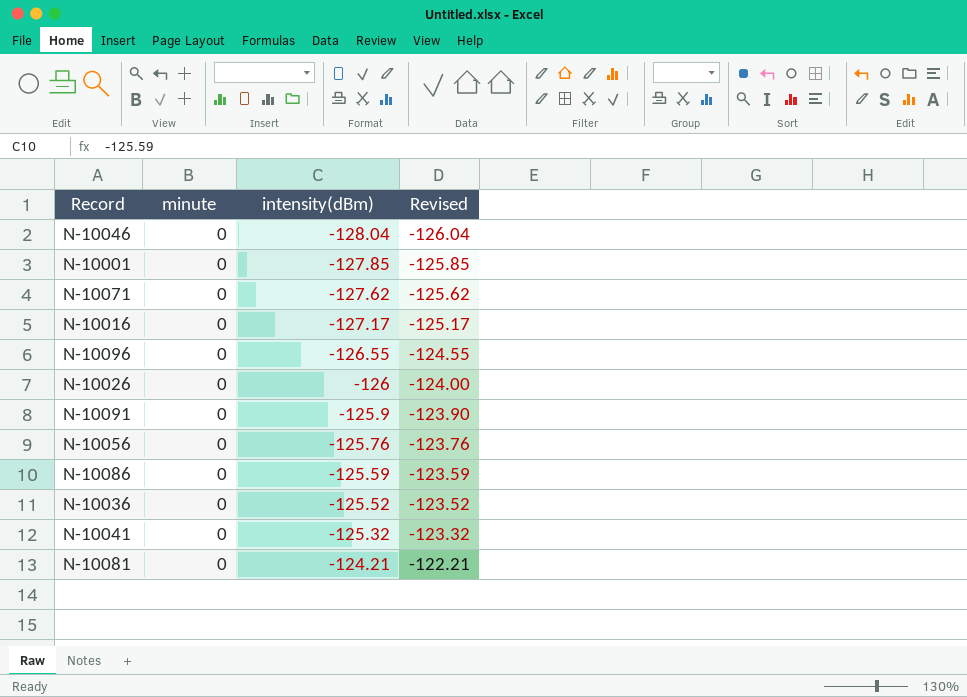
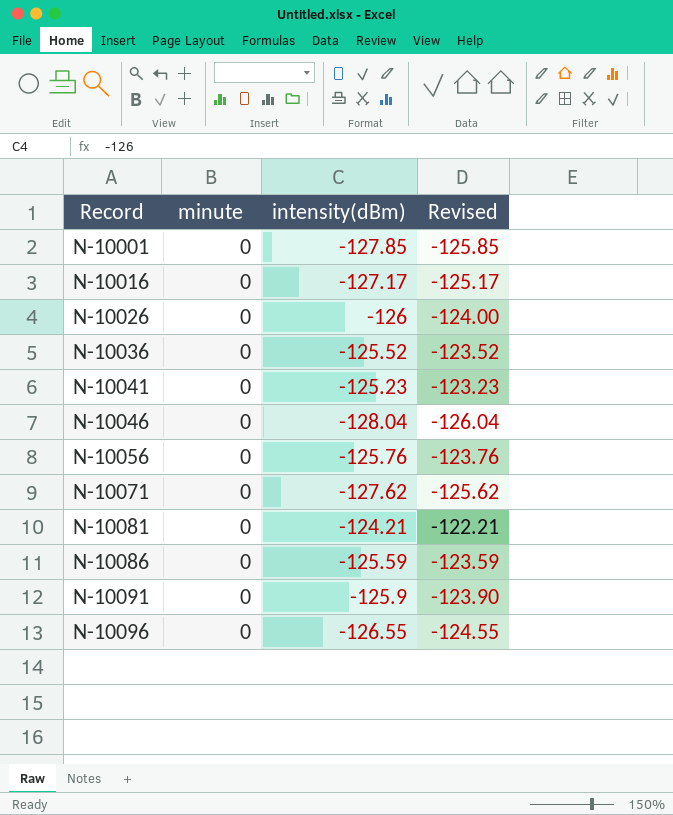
row order: intensity(dBm) ascending -> Record ascending
N-10041 | intensity(dBm): -125.32 -> -125.23
N-10041 | Revised: -123.32 -> -123.23

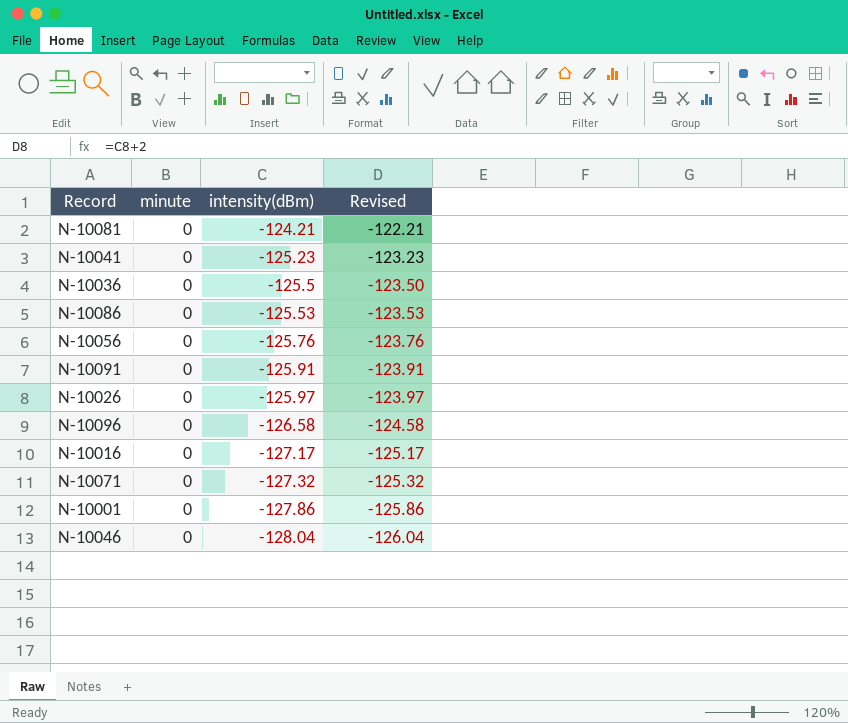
row order: Record ascending -> intensity(dBm) descending
N-10036 | intensity(dBm): -125.52 -> -125.5
N-10036 | Revised: -123.52 -> -123.50
N-10086 | intensity(dBm): -125.59 -> -125.53
N-10086 | Revised: -123.59 -> -123.53
N-10091 | intensity(dBm): -125.9 -> -125.91
N-10091 | Revised: -123.90 -> -123.91
N-10026 | intensity(dBm): -126 -> -125.97
N-10026 | Revised: -124.00 -> -123.97
N-10096 | intensity(dBm): -126.55 -> -126.58
N-10096 | Revised: -124.55 -> -124.58
N-10071 | intensity(dBm): -127.62 -> -127.32
N-10071 | Revised: -125.62 -> -125.32
N-10001 | intensity(dBm): -127.85 -> -127.86
N-10001 | Revised: -125.85 -> -125.86

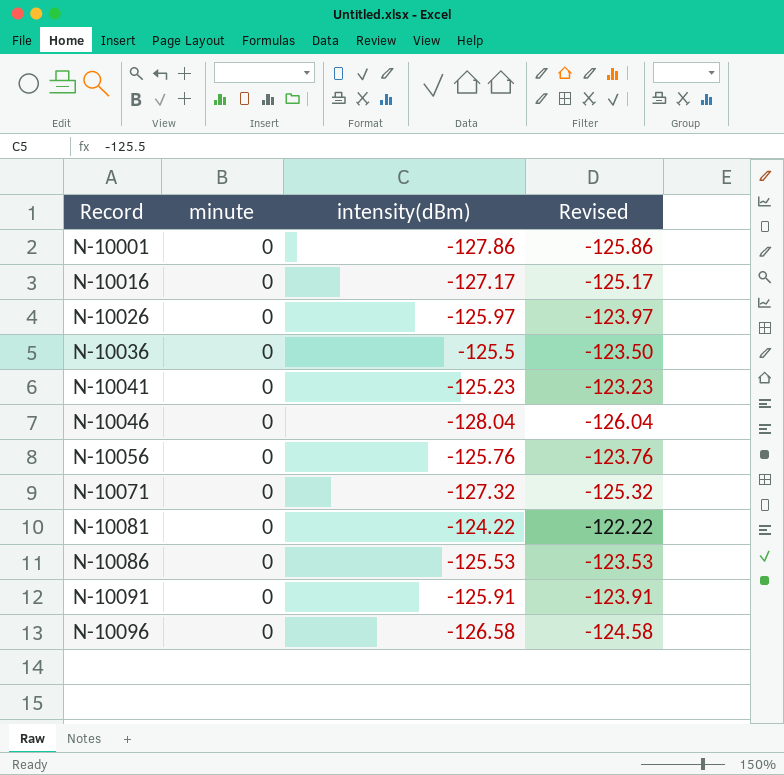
row order: intensity(dBm) descending -> Record ascending
N-10081 | intensity(dBm): -124.21 -> -124.22
N-10081 | Revised: -122.21 -> -122.22

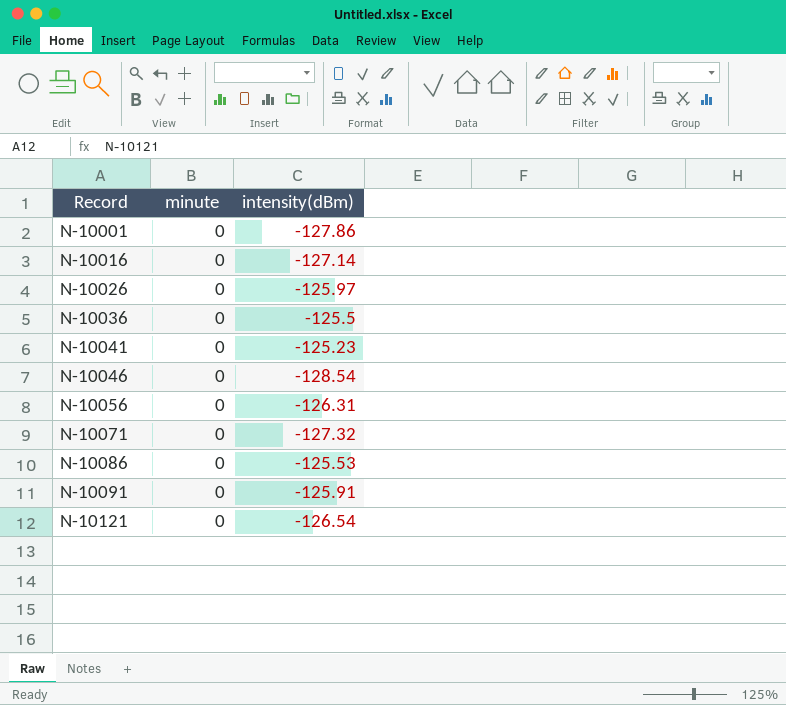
column Revised | formula: [intensity(dBm)] + 2 -> none
row N-10081: 0 | -124.22 | -122.22 -> none
row N-10096: 0 | -126.58 | -124.58 -> none
N-10016 | intensity(dBm): -127.17 -> -127.14
N-10046 | intensity(dBm): -128.04 -> -128.54
N-10056 | intensity(dBm): -125.76 -> -126.31
row N-10121: none -> 0 | -126.54

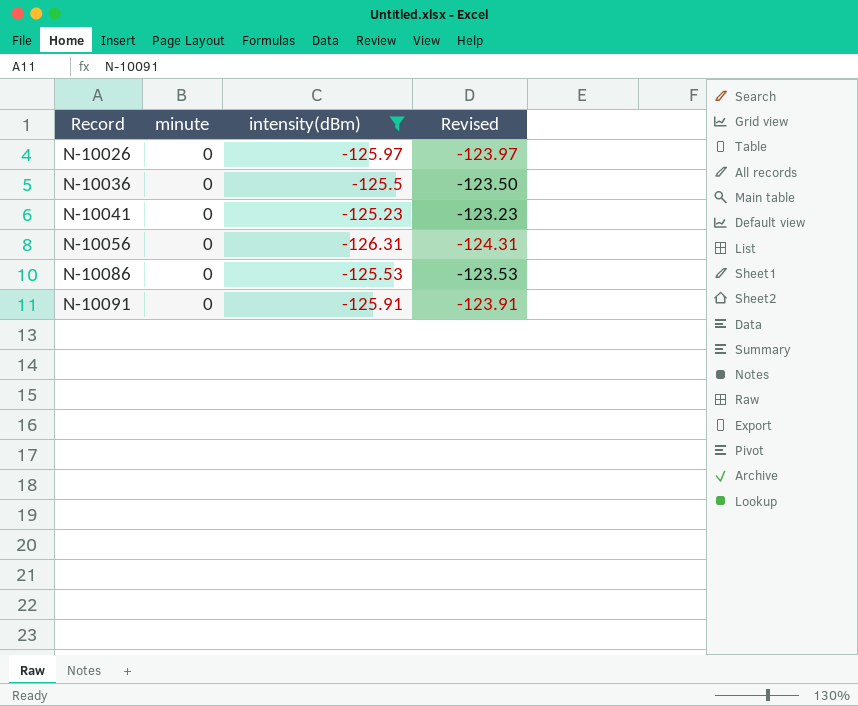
filter: none -> intensity(dBm) >= -126.31
column Revised | formula: none -> [intensity(dBm)] + 2

